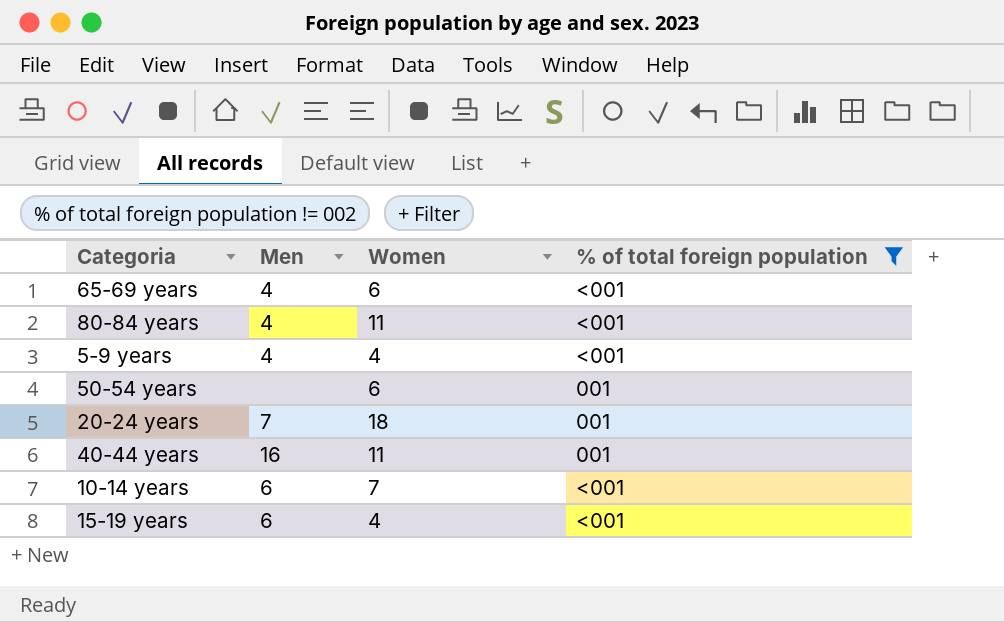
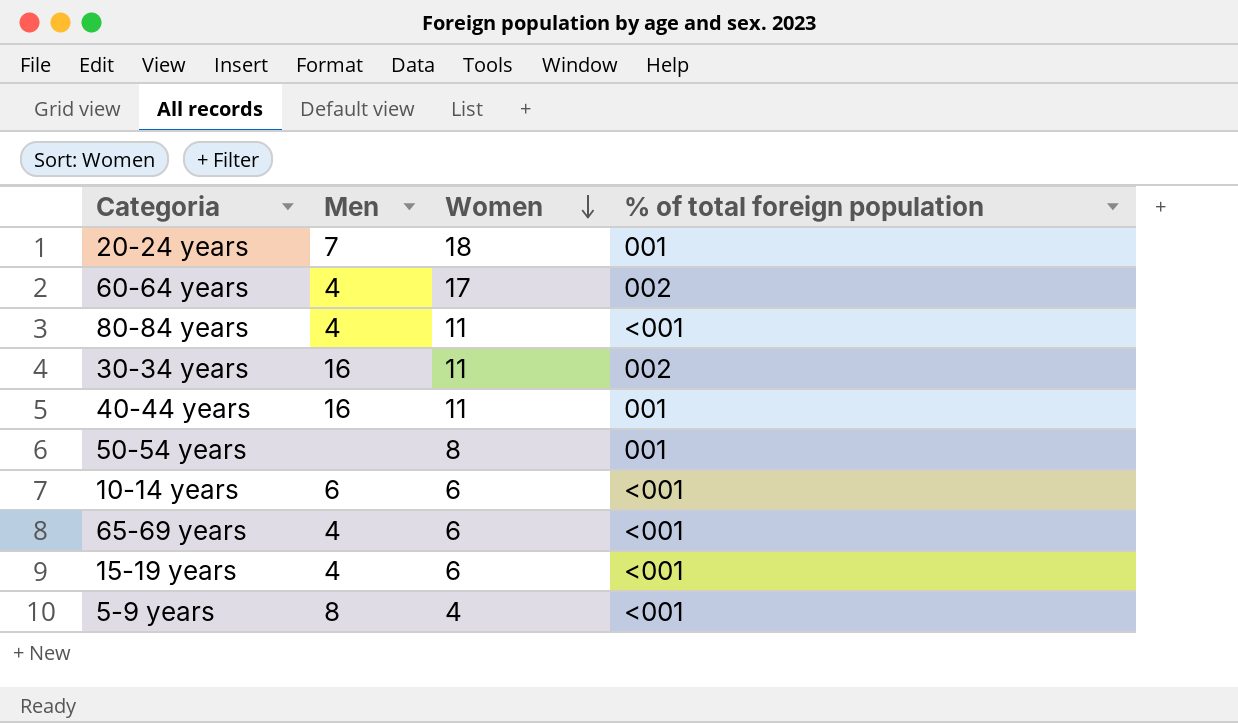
filter: % of total foreign population != 002 -> none
row order: none -> Women descending
50-54 years | Women: 6 -> 8
10-14 years | Women: 7 -> 6
15-19 years | Men: 6 -> 4
15-19 years | Women: 4 -> 6
5-9 years | Men: 4 -> 8

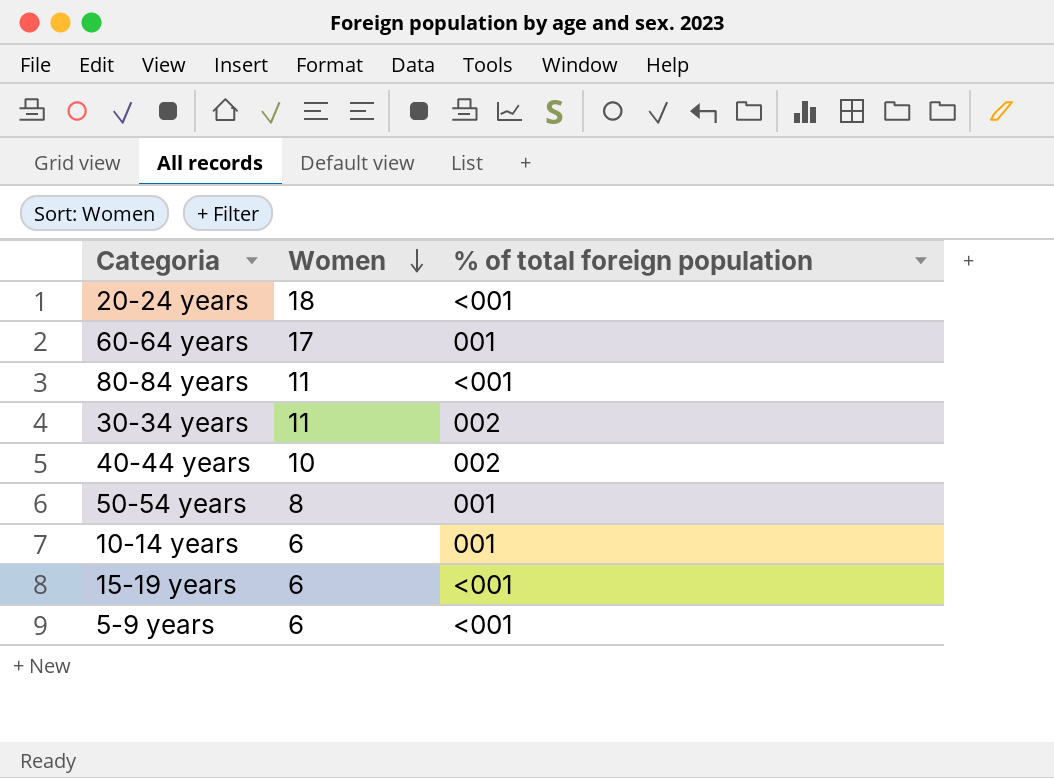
column Men | position: 2 -> none
row 65-69 years: 4 | 6 | <001 -> none
20-24 years | % of total foreign population: 001 -> <001
60-64 years | % of total foreign population: 002 -> 001
40-44 years | Women: 11 -> 10
40-44 years | % of total foreign population: 001 -> 002
10-14 years | % of total foreign population: <001 -> 001
5-9 years | Women: 4 -> 6

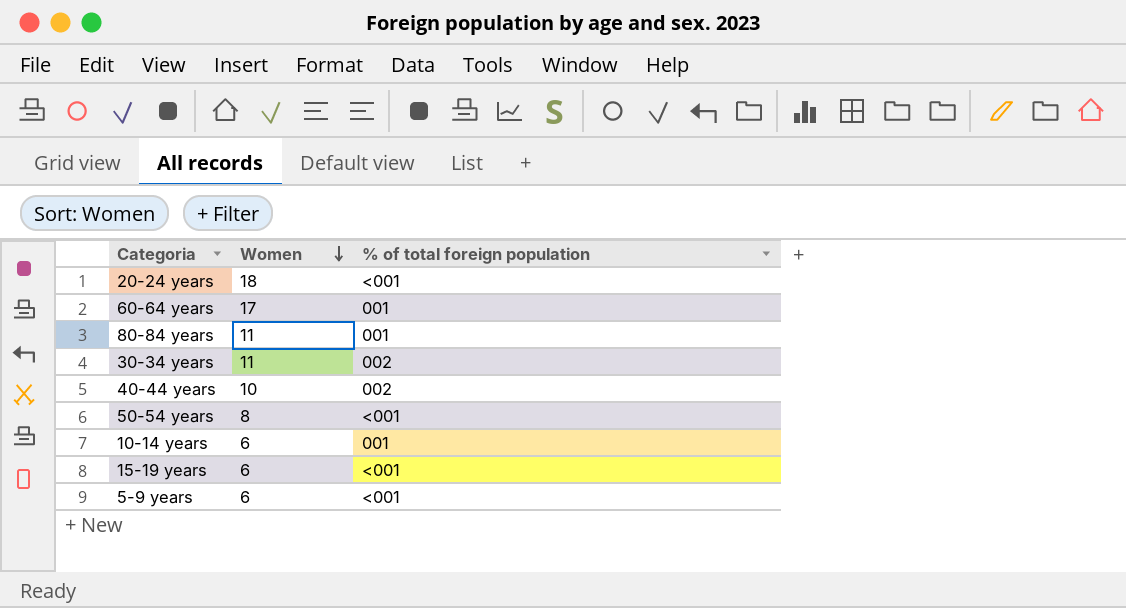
80-84 years | % of total foreign population: <001 -> 001
50-54 years | % of total foreign population: 001 -> <001

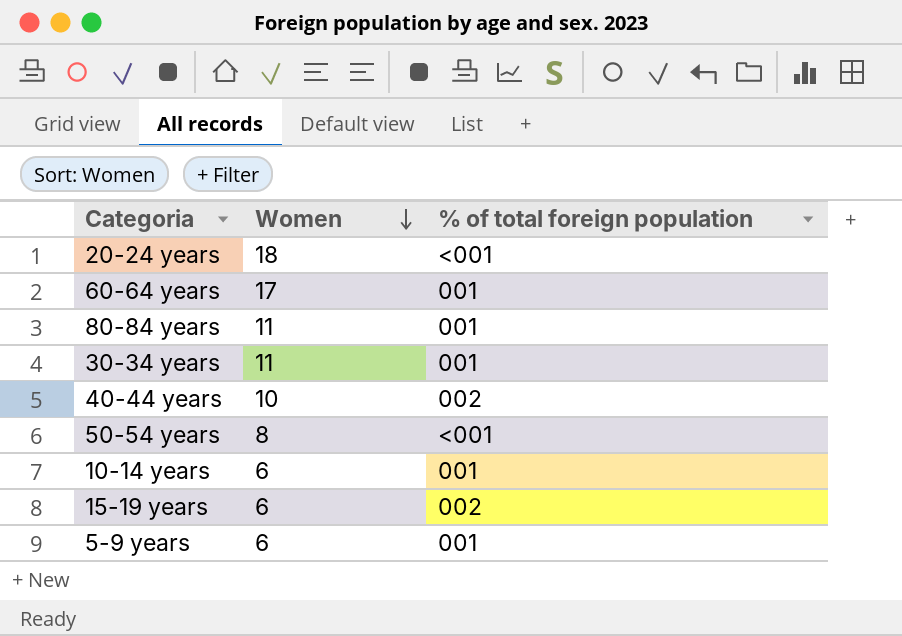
30-34 years | % of total foreign population: 002 -> 001
15-19 years | % of total foreign population: <001 -> 002
5-9 years | % of total foreign population: <001 -> 001

